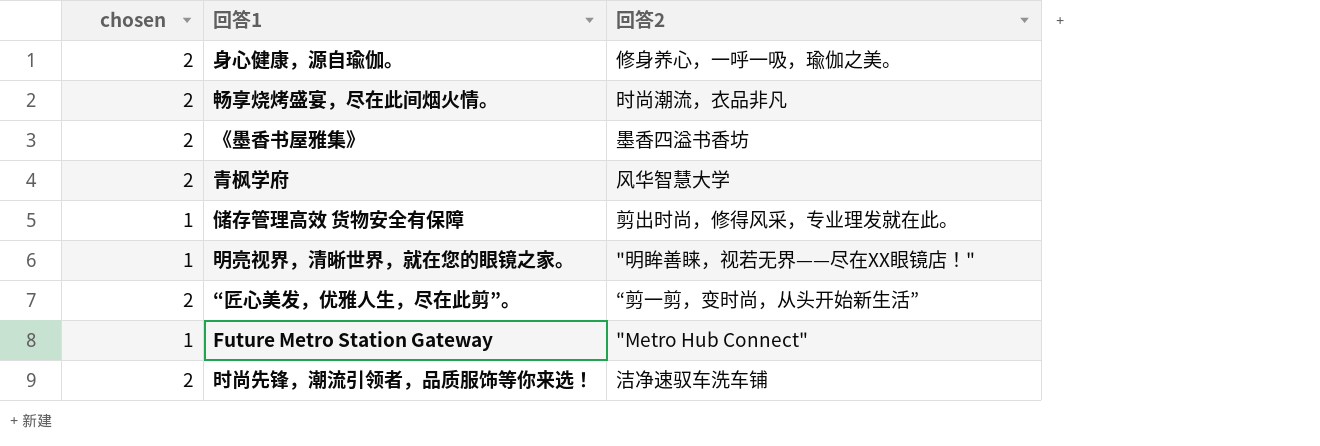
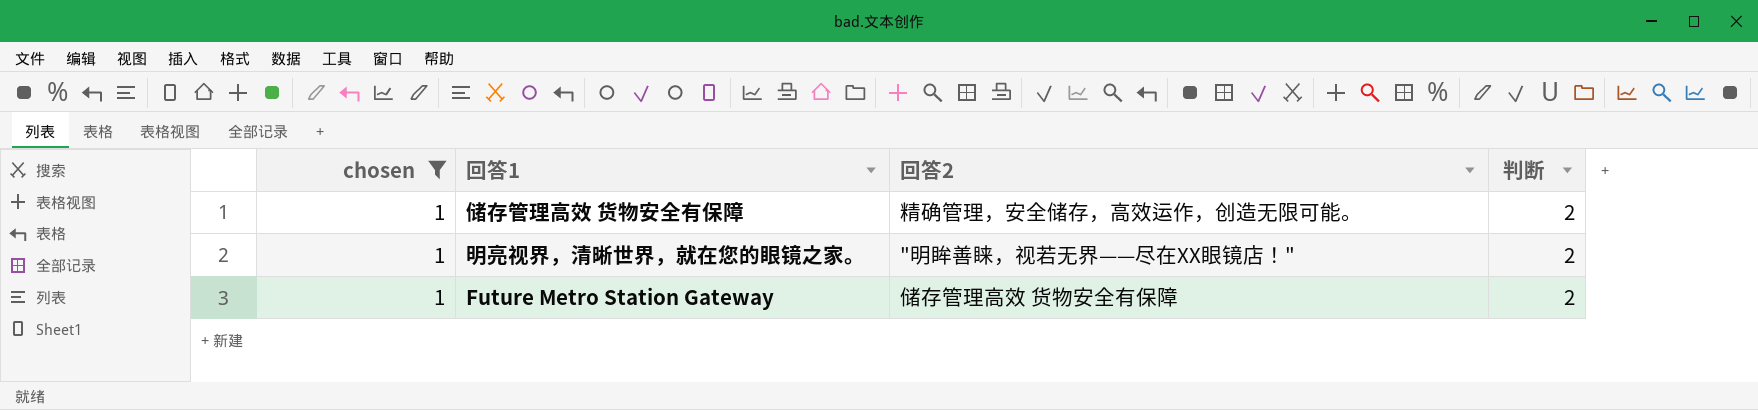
filter: none -> chosen = 1
column 判断 | position: none -> 4
储存管理高效 货物安全有保障 | 回答2: 剪出时尚，修得风采，专业理发就在此。 -> 精确管理，安全储存，高效运作，创造无限可能。
Future Metro Station Gateway | 回答2: "Metro Hub Connect" -> 储存管理高效 货物安全有保障

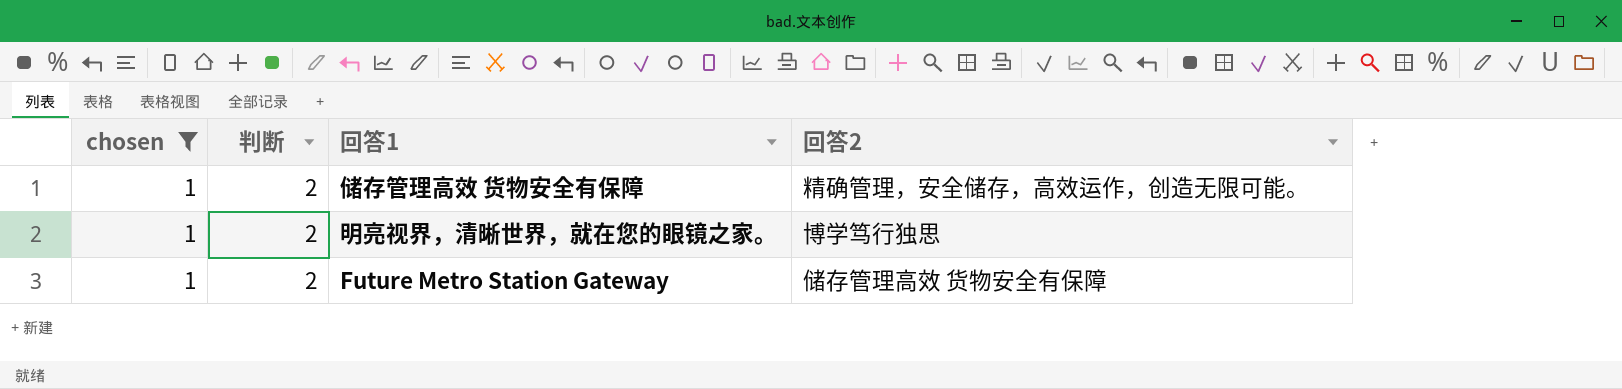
column 判断 | position: 4 -> 2
明亮视界，清晰世界，就在您的眼镜之家。 | 回答2: "明眸善睐，视若无界——尽在XX眼镜店！" -> 博学笃行独思

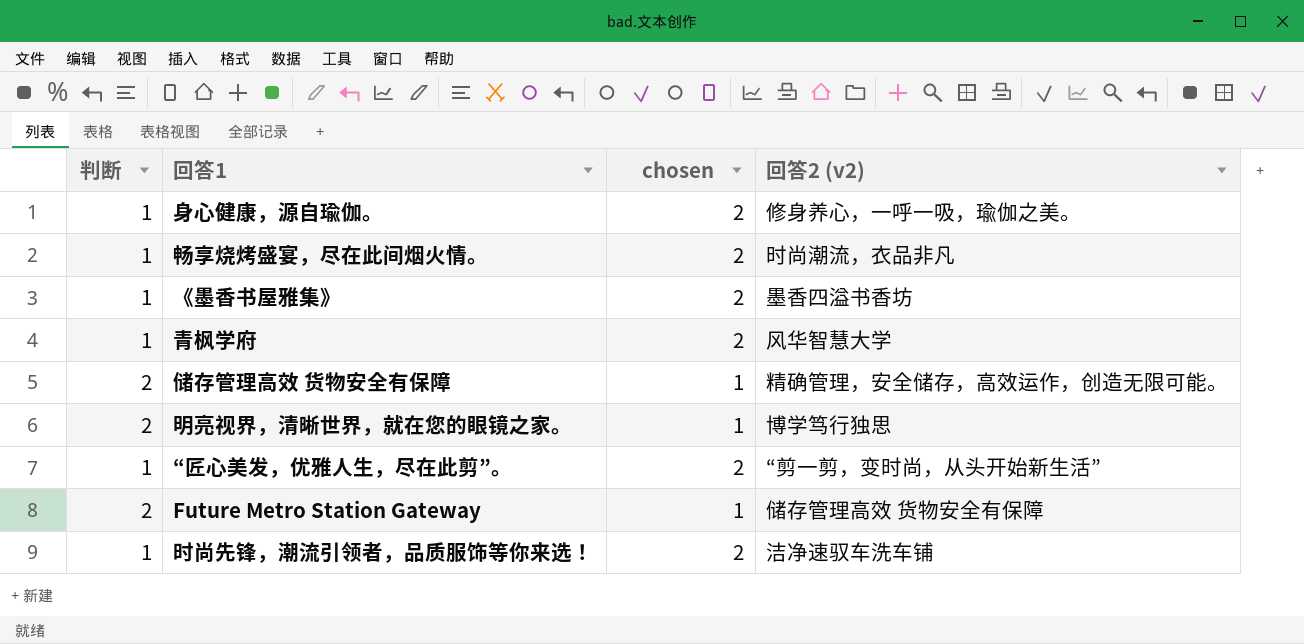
filter: chosen = 1 -> none
column chosen | position: 1 -> 3
column name: 回答2 -> 回答2 (v2)

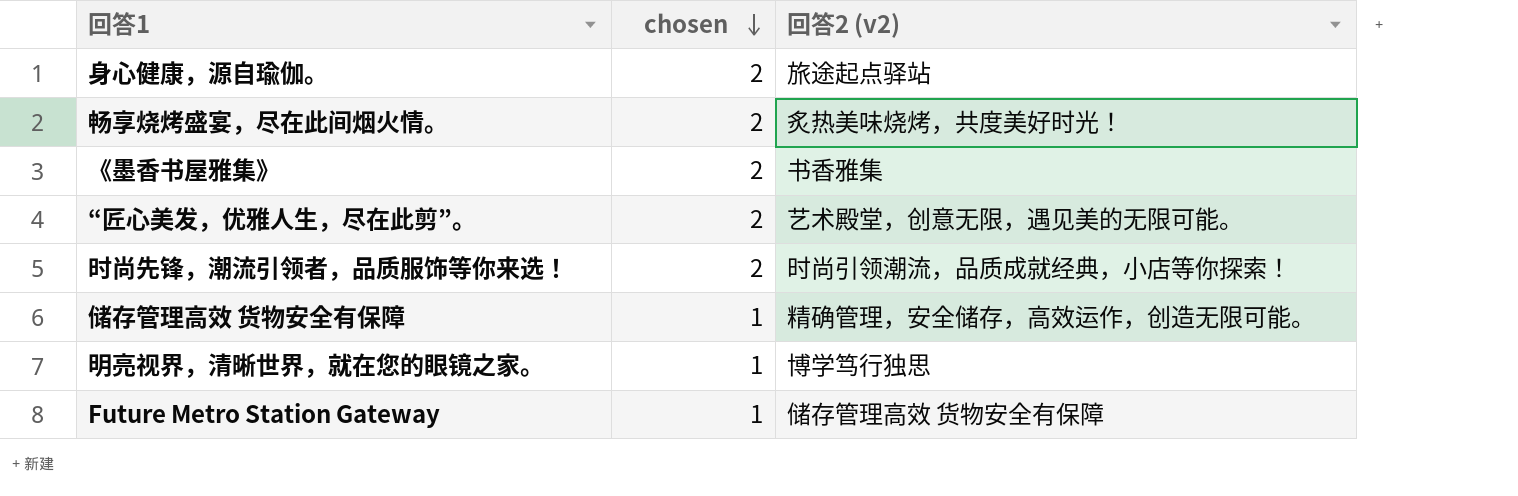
row order: none -> chosen descending
column 判断 | position: 1 -> none
row 青枫学府: 1 | 2 | 风华智慧大学 -> none
身心健康，源自瑜伽。 | 回答2 (v2): 修身养心，一呼一吸，瑜伽之美。 -> 旅途起点驿站
畅享烧烤盛宴，尽在此间烟火情。 | 回答2 (v2): 时尚潮流，衣品非凡 -> 炙热美味烧烤，共度美好时光！
《墨香书屋雅集》 | 回答2 (v2): 墨香四溢书香坊 -> 书香雅集
“匠心美发，优雅人生，尽在此剪”。 | 回答2 (v2): “剪一剪，变时尚，从头开始新生活” -> 艺术殿堂，创意无限，遇见美的无限可能。
时尚先锋，潮流引领者，品质服饰等你来选！ | 回答2 (v2): 洁净速驭车洗车铺 -> 时尚引领潮流，品质成就经典，小店等你探索！

